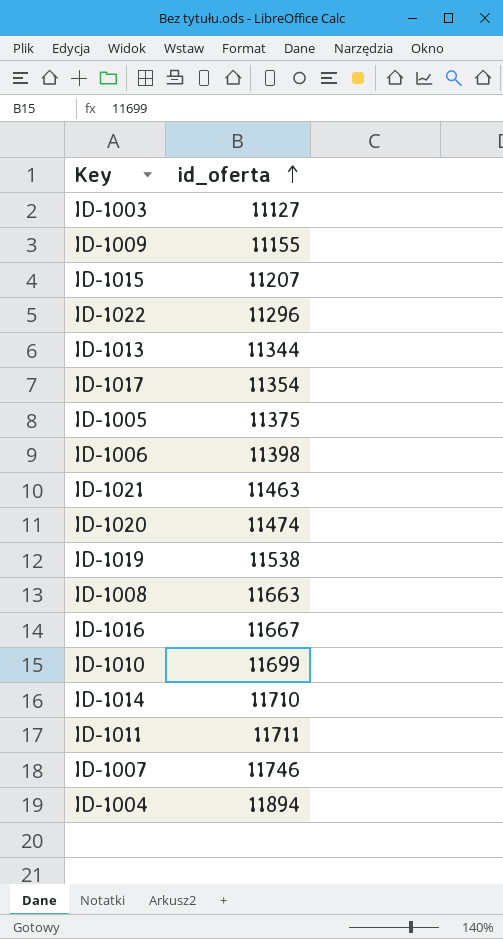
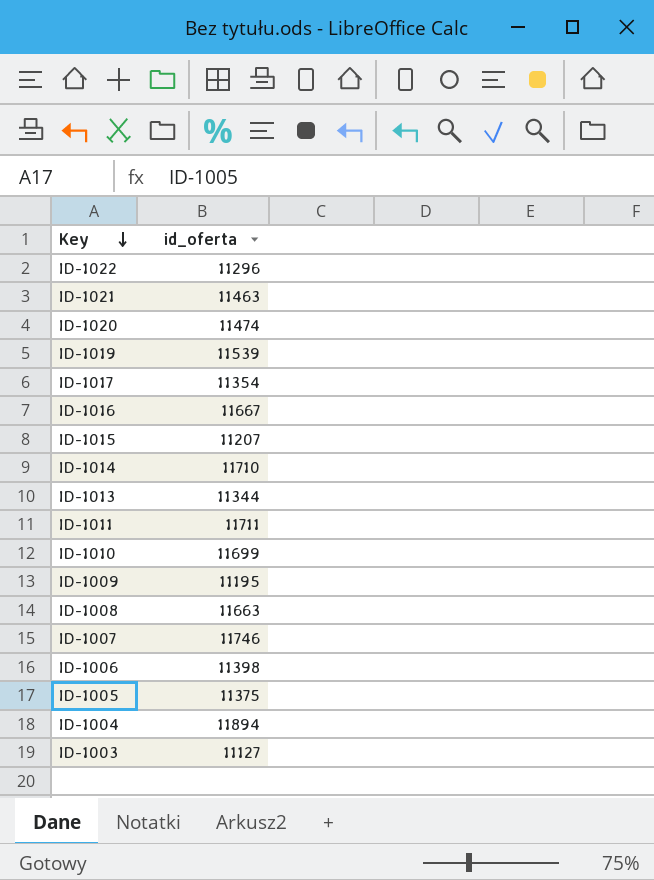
row order: id_oferta ascending -> Key descending
ID-1019 | id_oferta: 11538 -> 11539
ID-1009 | id_oferta: 11155 -> 11195

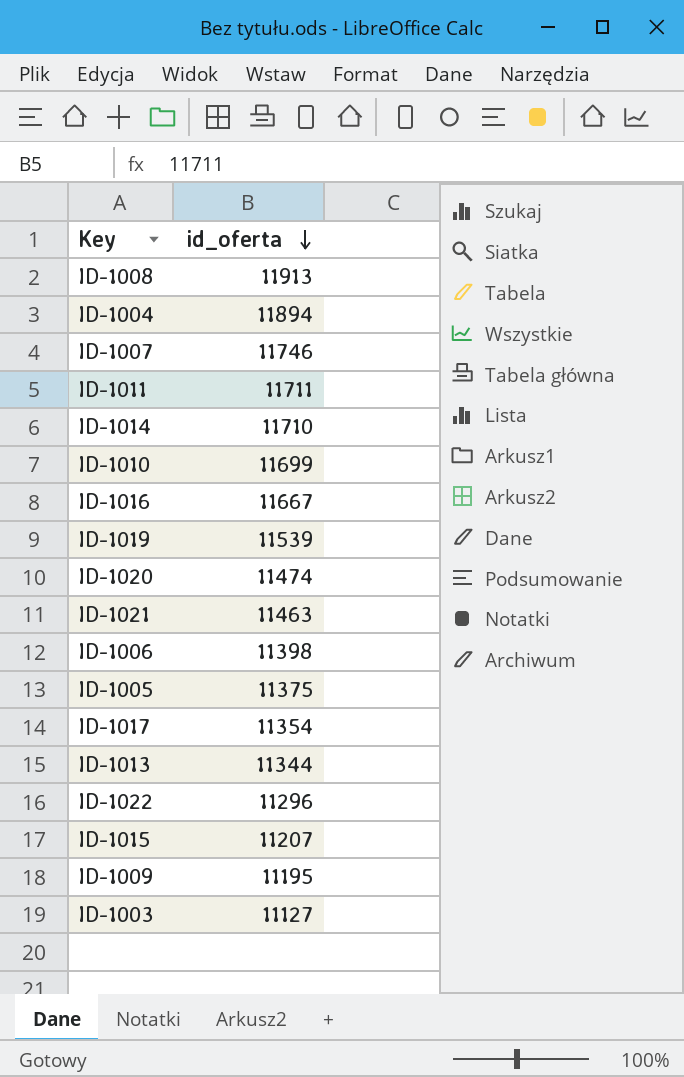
row order: Key descending -> id_oferta descending
ID-1008 | id_oferta: 11663 -> 11913

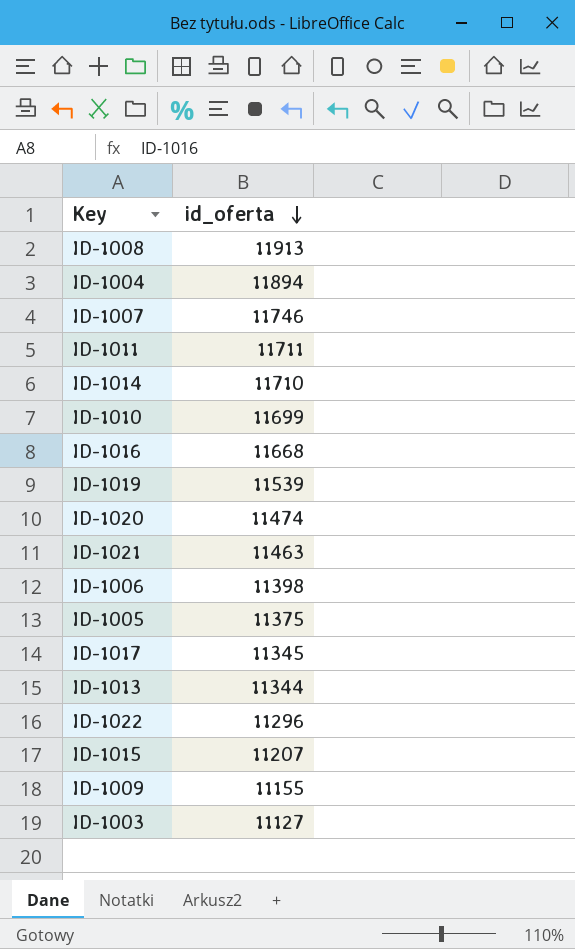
ID-1016 | id_oferta: 11667 -> 11668
ID-1017 | id_oferta: 11354 -> 11345
ID-1009 | id_oferta: 11195 -> 11155

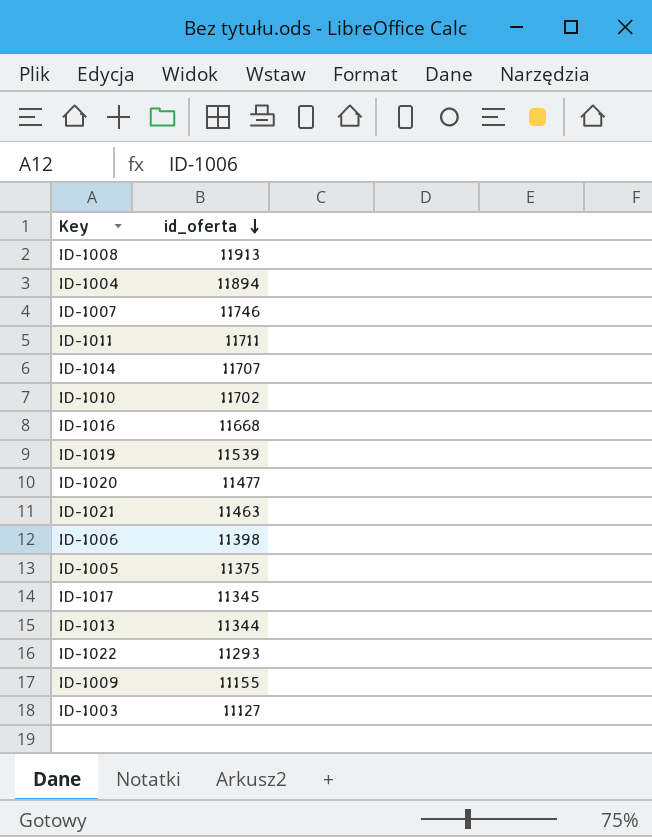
row ID-1015: 11207 -> none
ID-1014 | id_oferta: 11710 -> 11707
ID-1010 | id_oferta: 11699 -> 11702
ID-1020 | id_oferta: 11474 -> 11477
ID-1022 | id_oferta: 11296 -> 11293

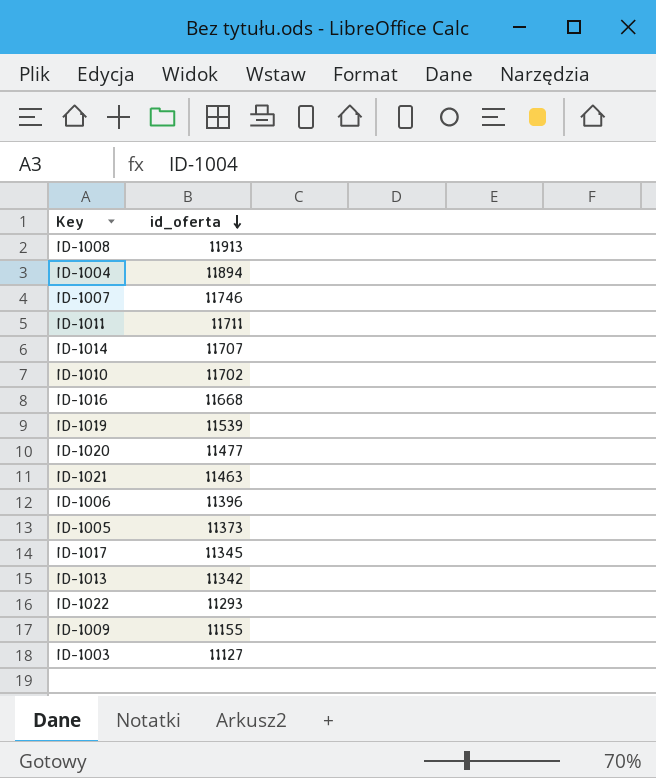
ID-1006 | id_oferta: 11398 -> 11396
ID-1005 | id_oferta: 11375 -> 11373
ID-1013 | id_oferta: 11344 -> 11342

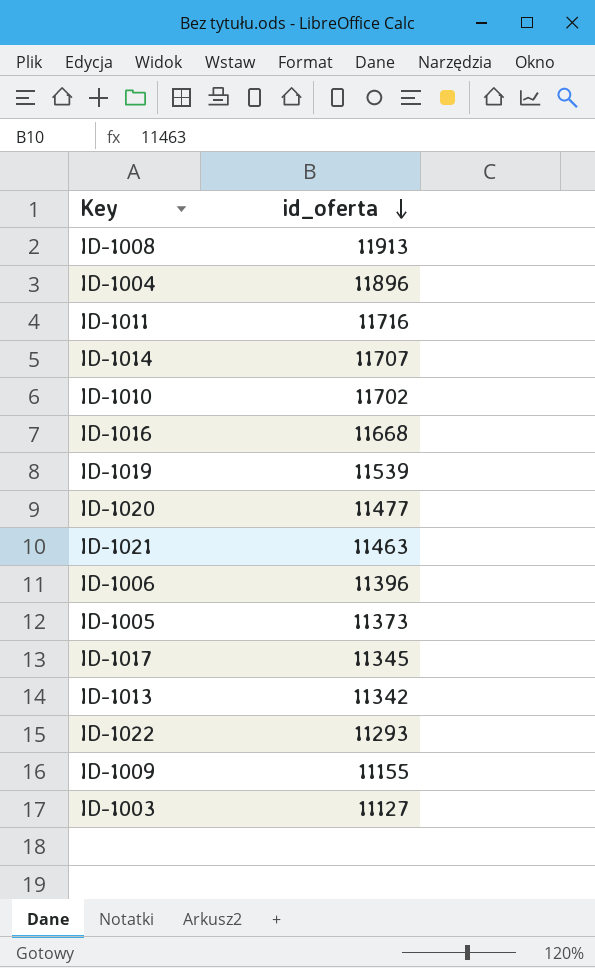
row ID-1007: 11746 -> none
ID-1004 | id_oferta: 11894 -> 11896
ID-1011 | id_oferta: 11711 -> 11716

